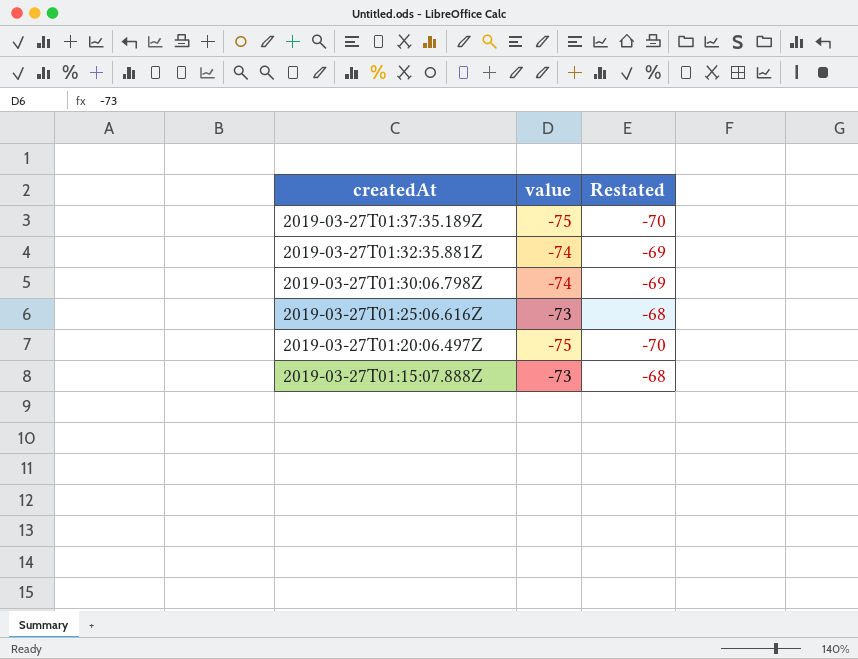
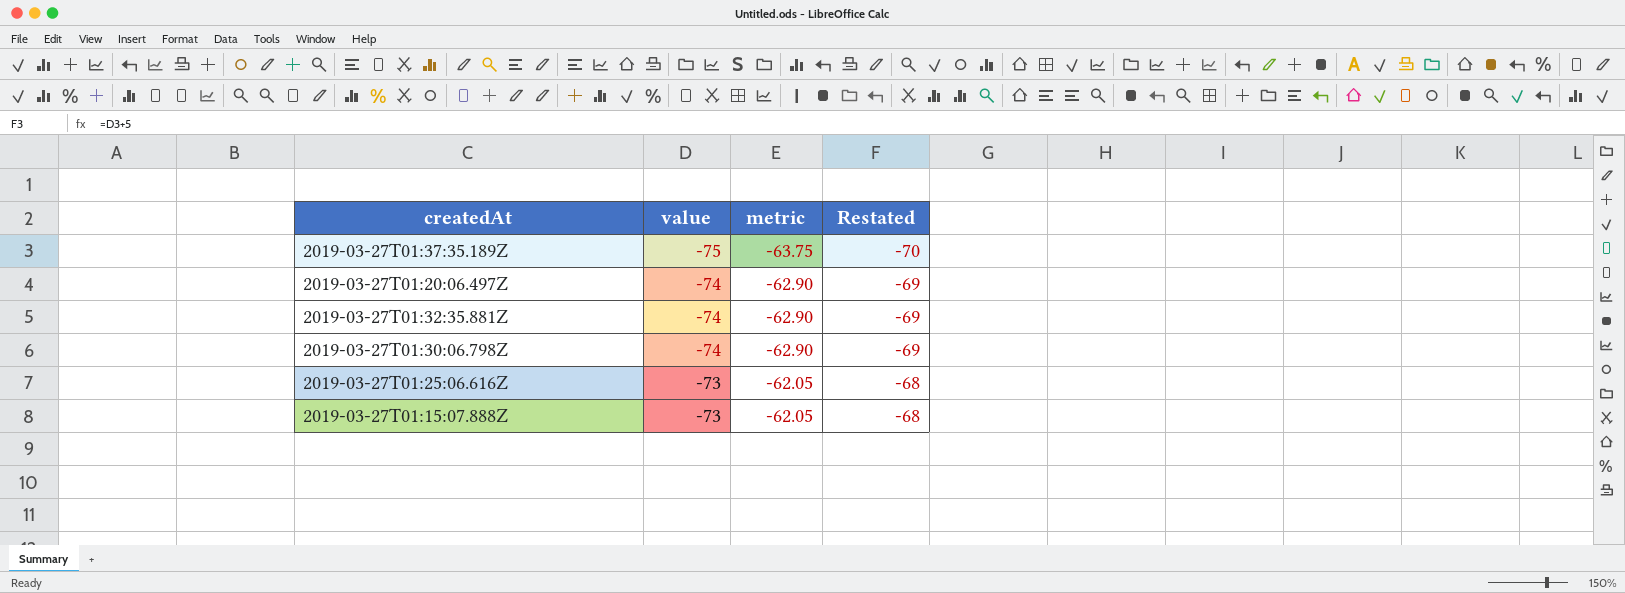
row order: createdAt descending -> value ascending
column metric | formula: none -> [value] * 0.85
2019-03-27T01:20:06.497Z | value: -75 -> -74
2019-03-27T01:20:06.497Z | Restated: -70 -> -69

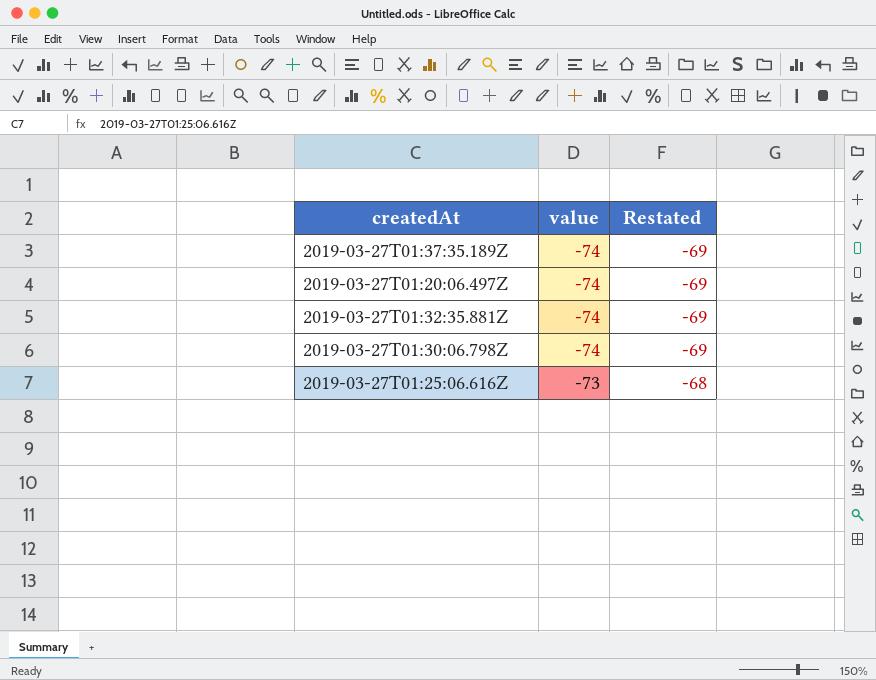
column metric | formula: [value] * 0.85 -> none
row 2019-03-27T01:15:07.888Z: -73 | -62.05 | -68 -> none
2019-03-27T01:37:35.189Z | value: -75 -> -74
2019-03-27T01:37:35.189Z | Restated: -70 -> -69

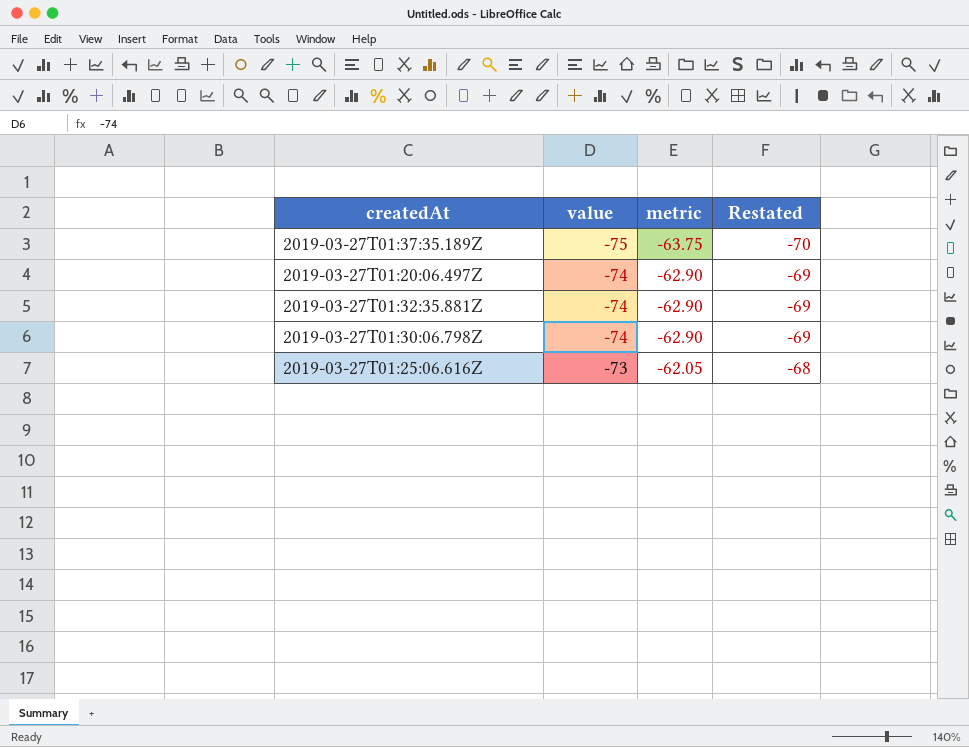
column metric | formula: none -> [value] * 0.85
2019-03-27T01:37:35.189Z | value: -74 -> -75
2019-03-27T01:37:35.189Z | Restated: -69 -> -70

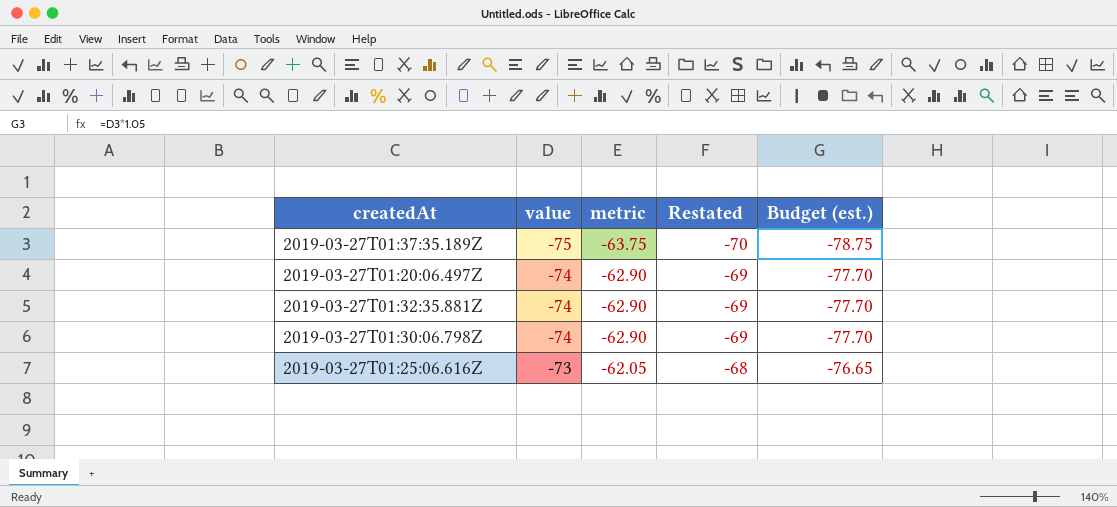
column Budget (est.) | formula: none -> [value] * 1.05

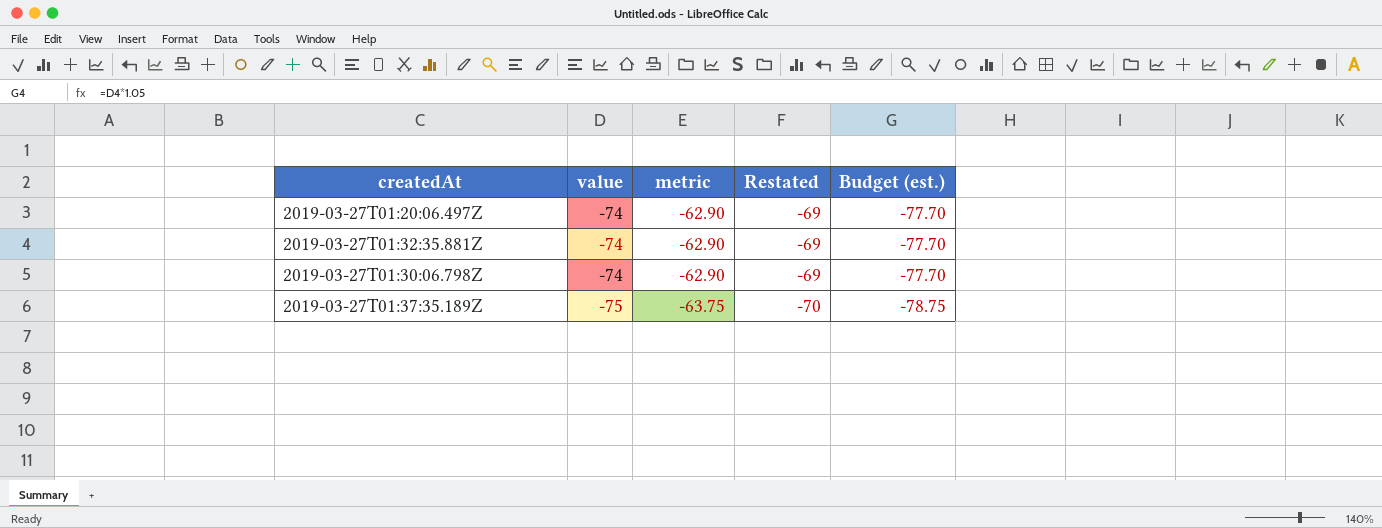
row order: value ascending -> value descending
row 2019-03-27T01:25:06.616Z: -73 | -62.05 | -68 | -76.65 -> none

